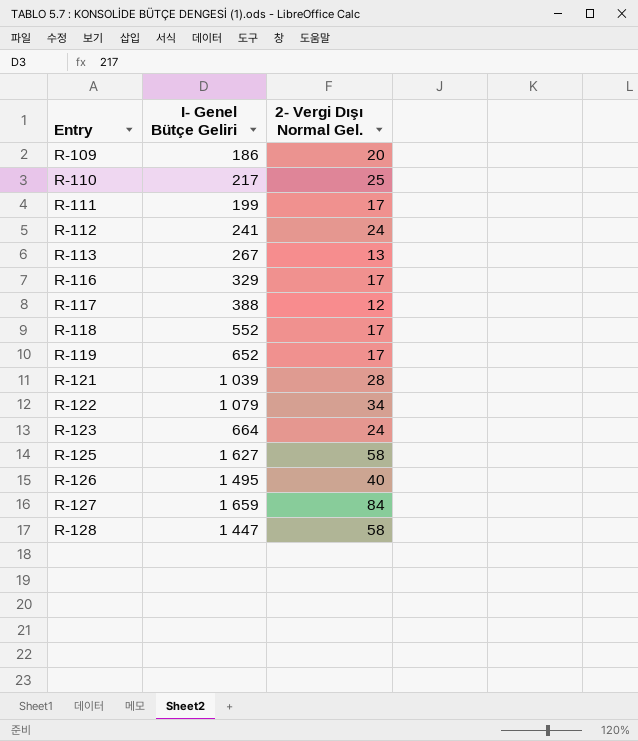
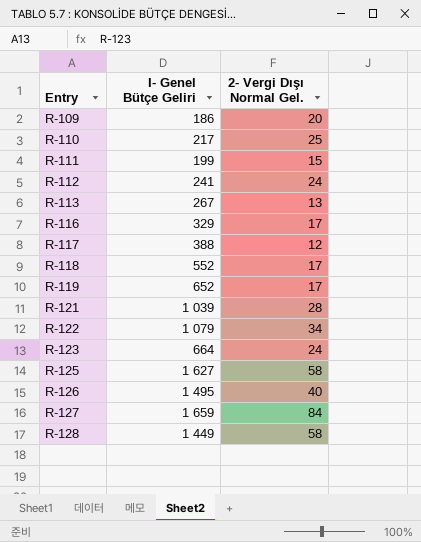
R-111 | 2- Vergi Dışı Normal Gel.: 17 -> 15
R-128 | I- Genel Bütçe Geliri: 1 447 -> 1 449

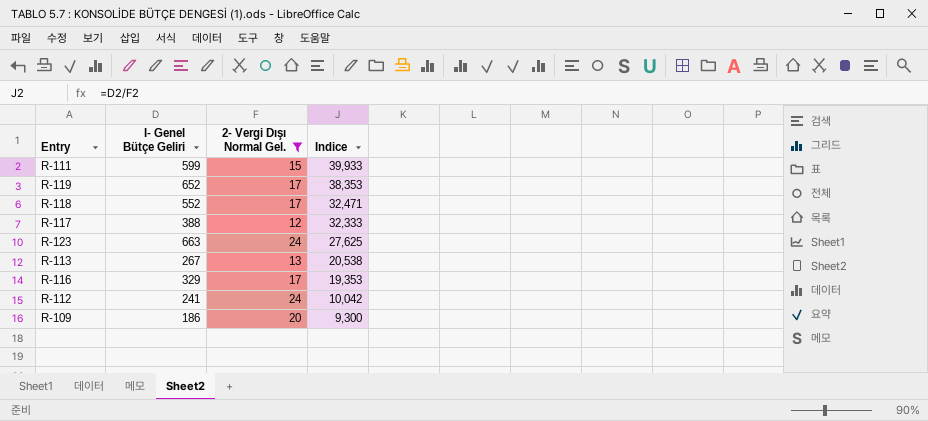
filter: none -> 2- Vergi Dışı Normal Gel. <= 24
row order: Entry ascending -> Indice descending
column Indice | formula: none -> [I- Genel Bütçe Geliri] / [2- Vergi Dışı Normal Gel.]
R-111 | I- Genel Bütçe Geliri: 199 -> 599
R-123 | I- Genel Bütçe Geliri: 664 -> 663

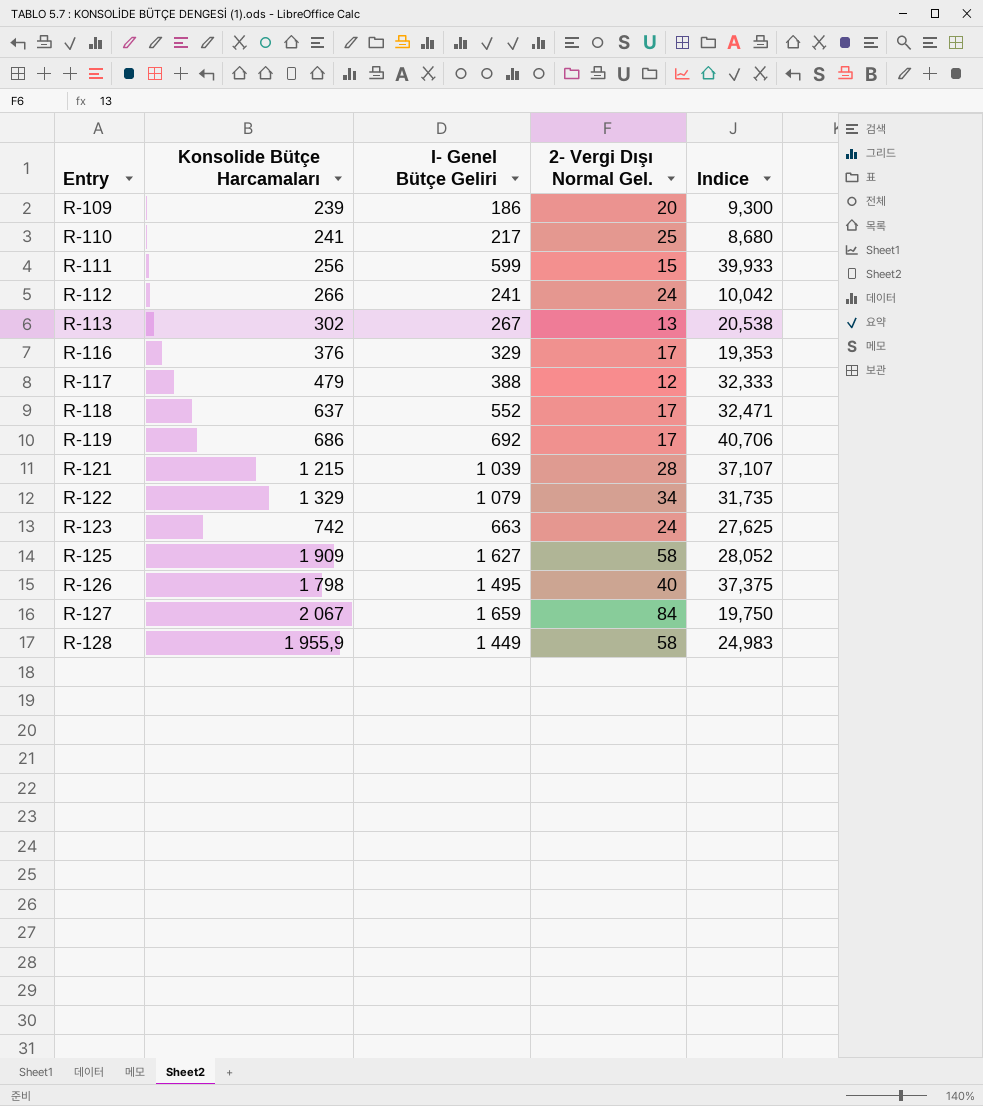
filter: 2- Vergi Dışı Normal Gel. <= 24 -> none
row order: Indice descending -> Entry ascending
column Konsolide Bütçe Harcamaları | position: none -> 2
R-119 | I- Genel Bütçe Geliri: 652 -> 692
R-119 | Indice: 38,353 -> 40,706

